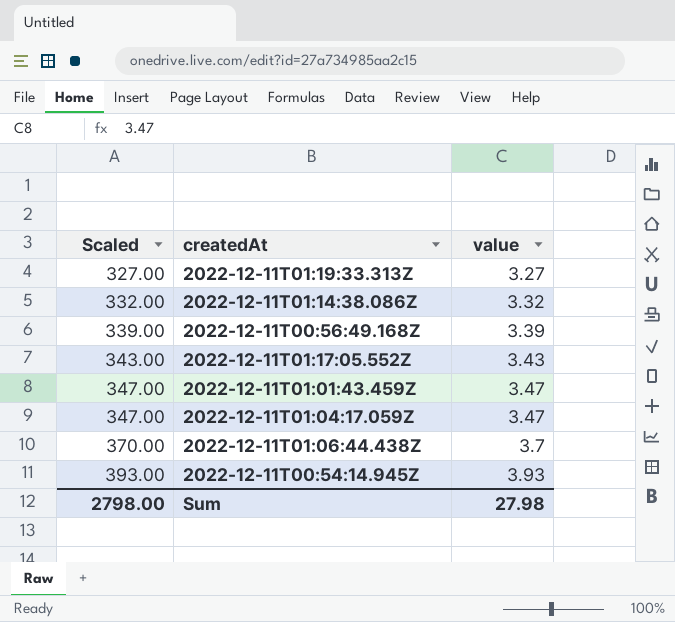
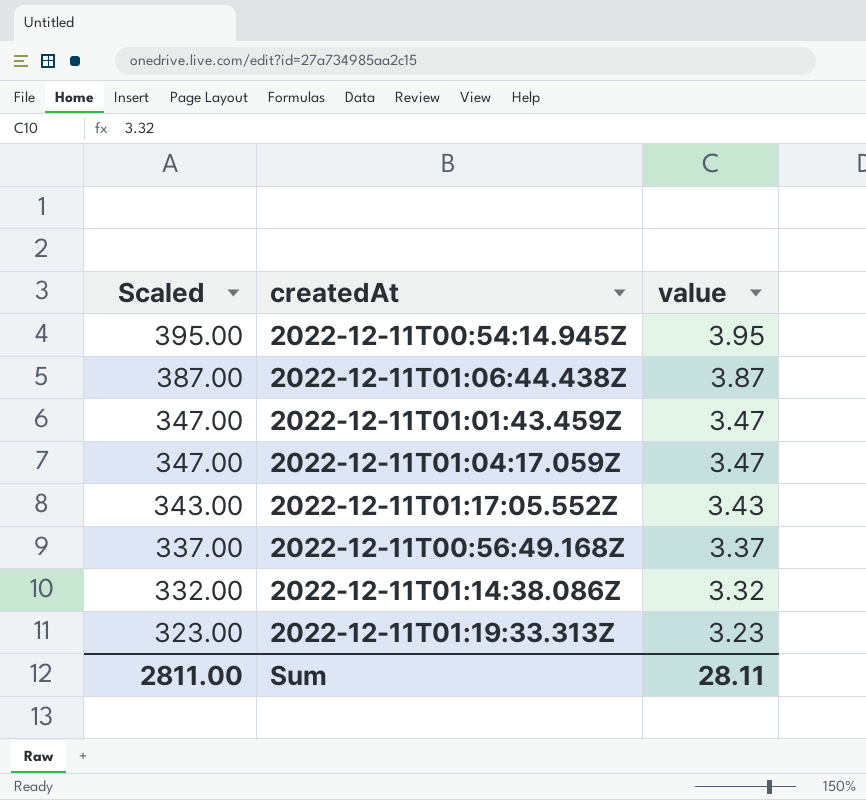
row order: Scaled ascending -> Scaled descending
2022-12-11T00:54:14.945Z | Scaled: 393.00 -> 395.00
2022-12-11T00:54:14.945Z | value: 3.93 -> 3.95
2022-12-11T01:06:44.438Z | Scaled: 370.00 -> 387.00
2022-12-11T01:06:44.438Z | value: 3.7 -> 3.87
2022-12-11T00:56:49.168Z | Scaled: 339.00 -> 337.00
2022-12-11T00:56:49.168Z | value: 3.39 -> 3.37
2022-12-11T01:19:33.313Z | Scaled: 327.00 -> 323.00
2022-12-11T01:19:33.313Z | value: 3.27 -> 3.23
Sum | Scaled: 2798.00 -> 2811.00
Sum | value: 27.98 -> 28.11

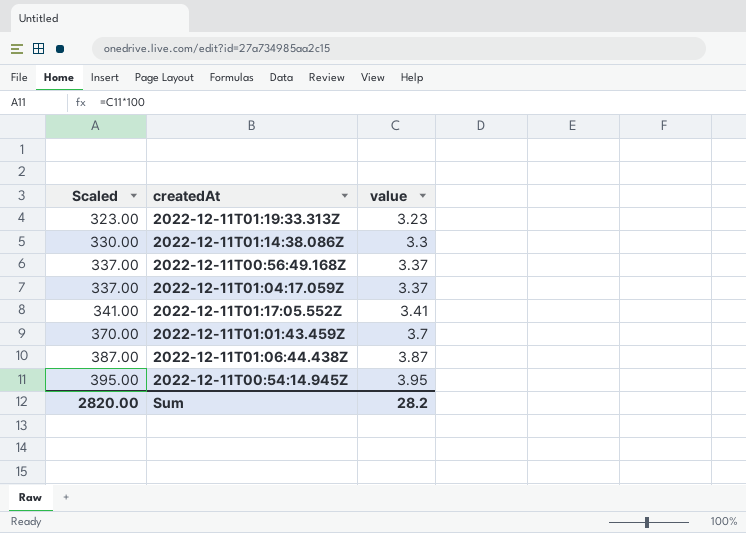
row order: Scaled descending -> Scaled ascending
2022-12-11T01:14:38.086Z | Scaled: 332.00 -> 330.00
2022-12-11T01:14:38.086Z | value: 3.32 -> 3.3
2022-12-11T01:04:17.059Z | Scaled: 347.00 -> 337.00
2022-12-11T01:04:17.059Z | value: 3.47 -> 3.37
2022-12-11T01:17:05.552Z | Scaled: 343.00 -> 341.00
2022-12-11T01:17:05.552Z | value: 3.43 -> 3.41
2022-12-11T01:01:43.459Z | Scaled: 347.00 -> 370.00
2022-12-11T01:01:43.459Z | value: 3.47 -> 3.7
Sum | Scaled: 2811.00 -> 2820.00
Sum | value: 28.11 -> 28.2

